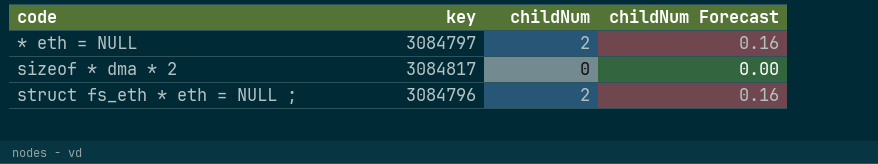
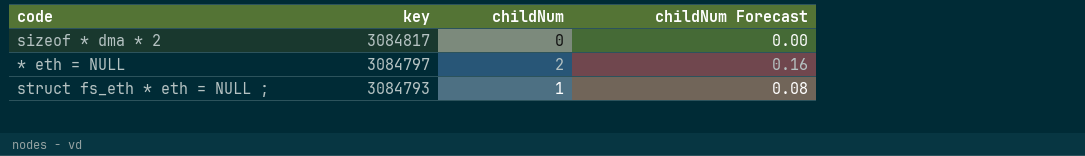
row order: code ascending -> key descending
struct fs_eth * eth = NULL ; | key: 3084796 -> 3084793
struct fs_eth * eth = NULL ; | childNum: 2 -> 1
struct fs_eth * eth = NULL ; | childNum Forecast: 0.16 -> 0.08

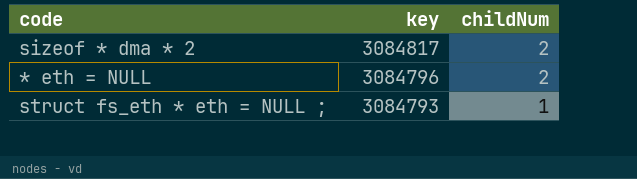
column childNum Forecast | formula: [childNum] * 0.08 -> none
sizeof * dma * 2 | childNum: 0 -> 2
* eth = NULL | key: 3084797 -> 3084796

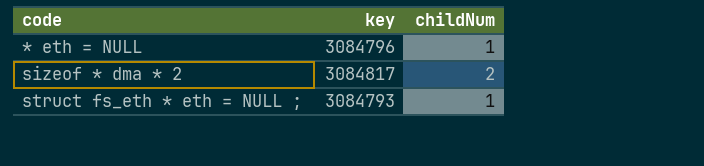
row order: key descending -> code ascending
* eth = NULL | childNum: 2 -> 1

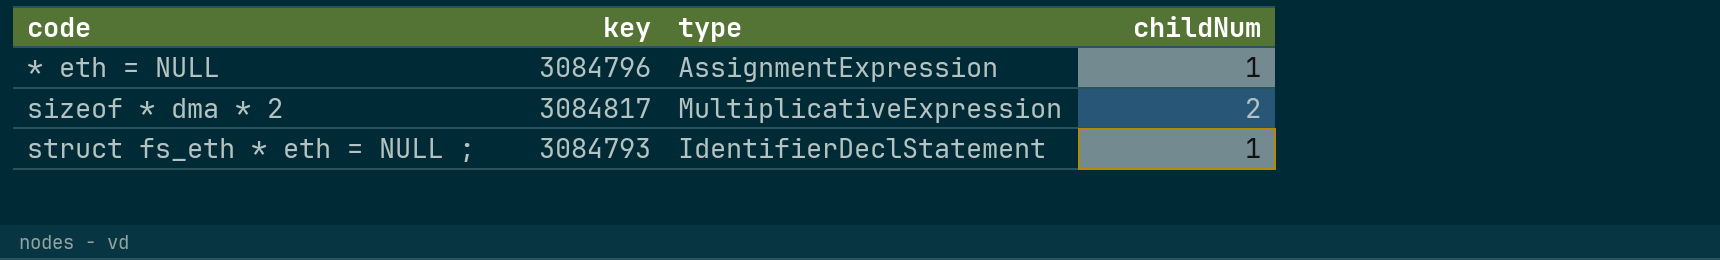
column type | position: none -> 3

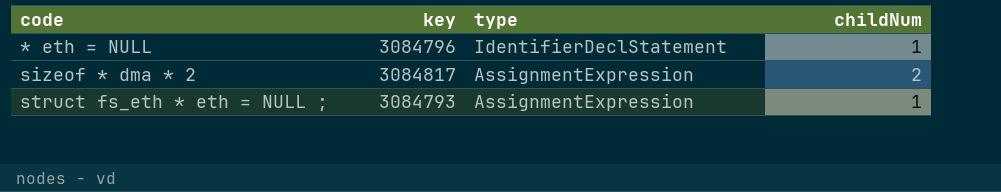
* eth = NULL | type: AssignmentExpression -> IdentifierDeclStatement
sizeof * dma * 2 | type: MultiplicativeExpression -> AssignmentExpression
struct fs_eth * eth = NULL ; | type: IdentifierDeclStatement -> AssignmentExpression

